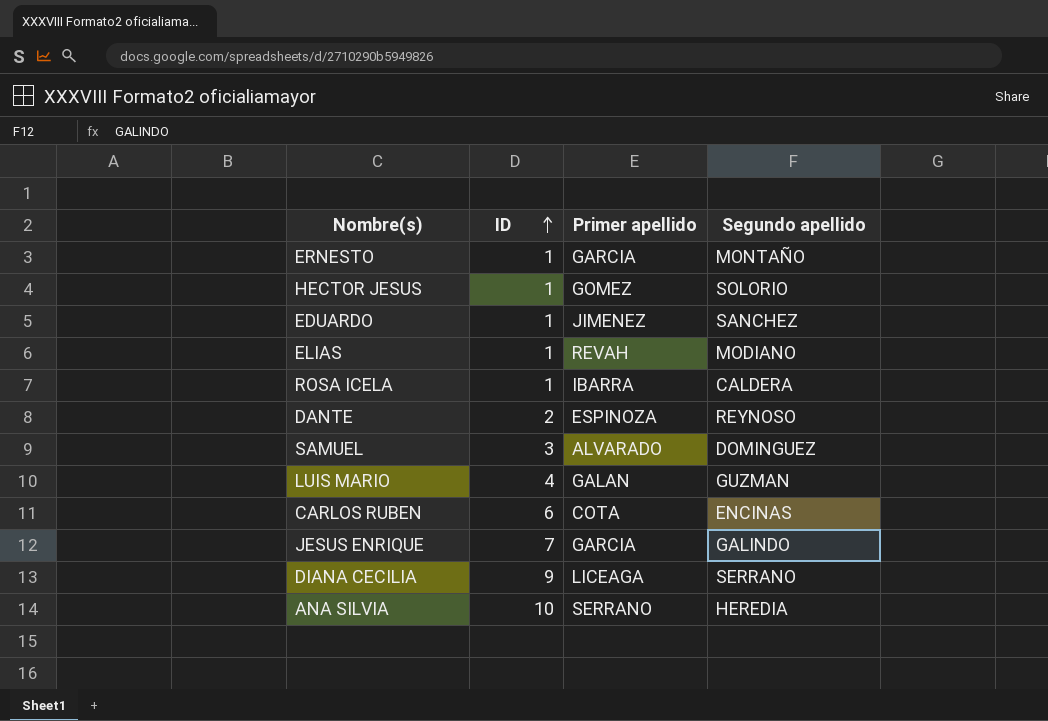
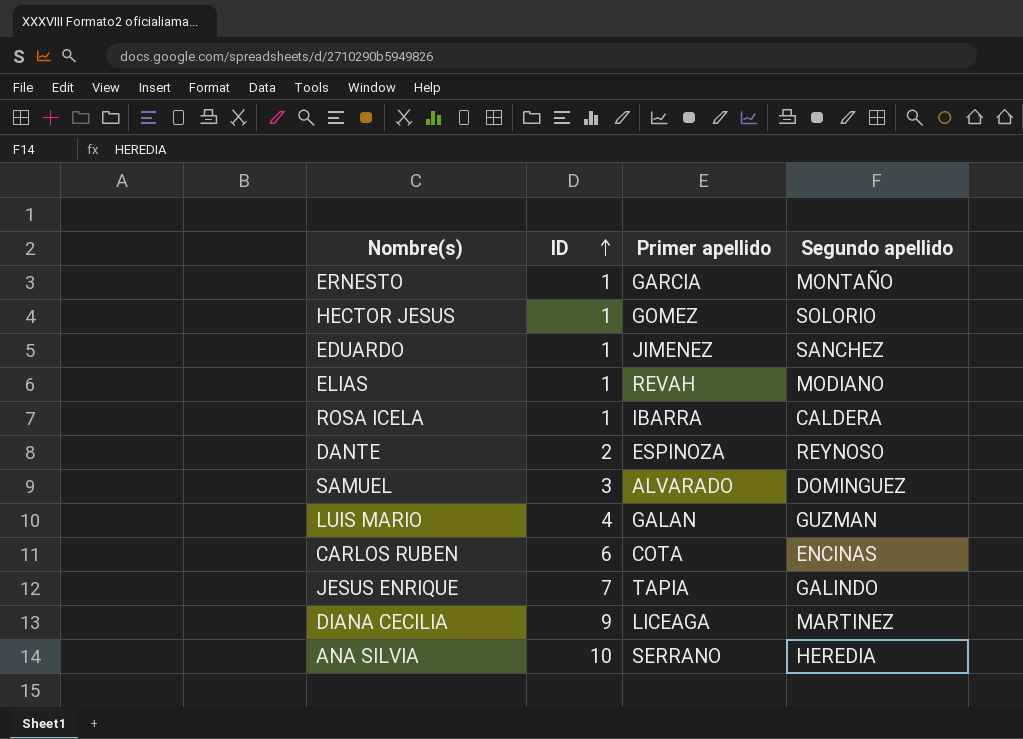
JESUS ENRIQUE | Primer apellido: GARCIA -> TAPIA
DIANA CECILIA | Segundo apellido: SERRANO -> MARTINEZ

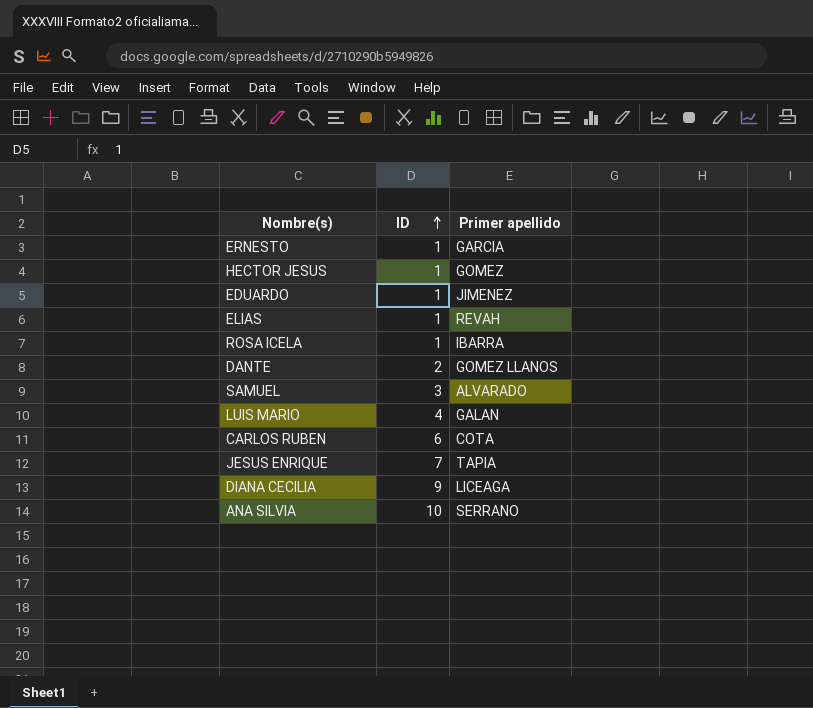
column Segundo apellido | position: 4 -> none
DANTE | Primer apellido: ESPINOZA -> GOMEZ LLANOS

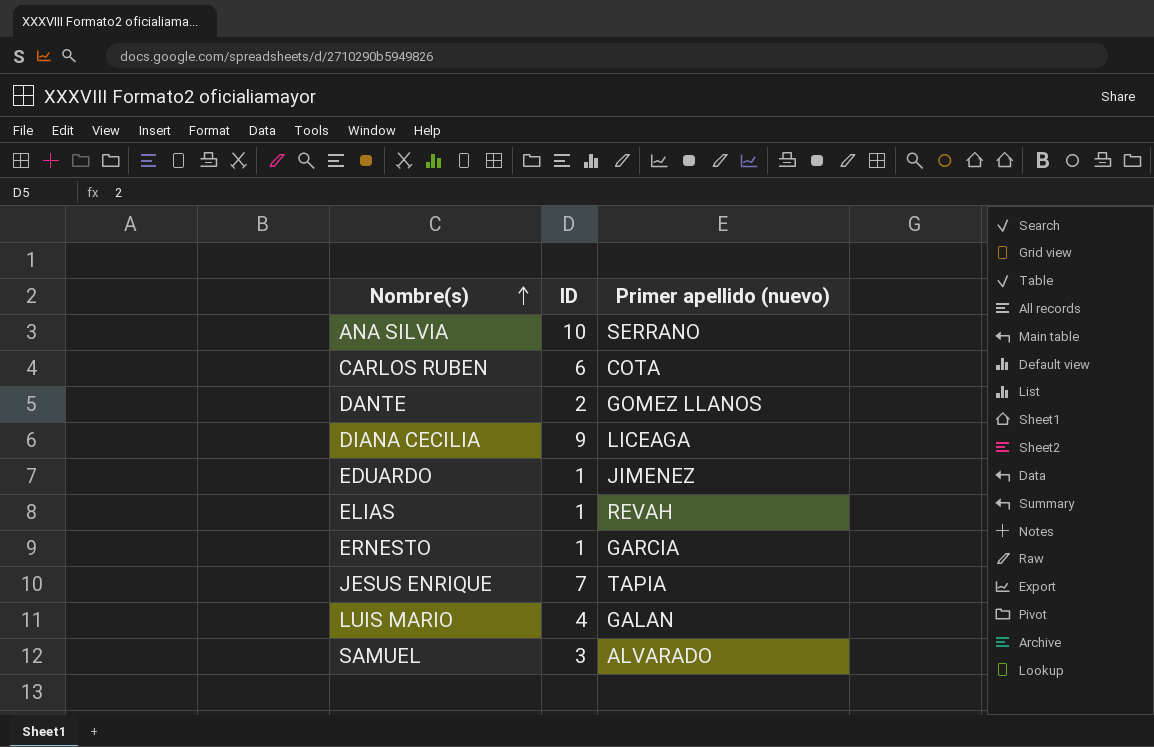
row order: ID ascending -> Nombre(s) ascending
column name: Primer apellido -> Primer apellido (nuevo)
row HECTOR JESUS: 1 | GOMEZ -> none
row ROSA ICELA: 1 | IBARRA -> none

